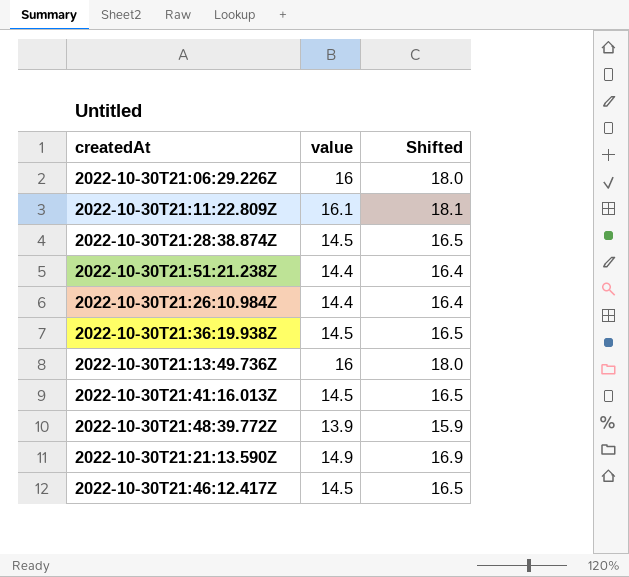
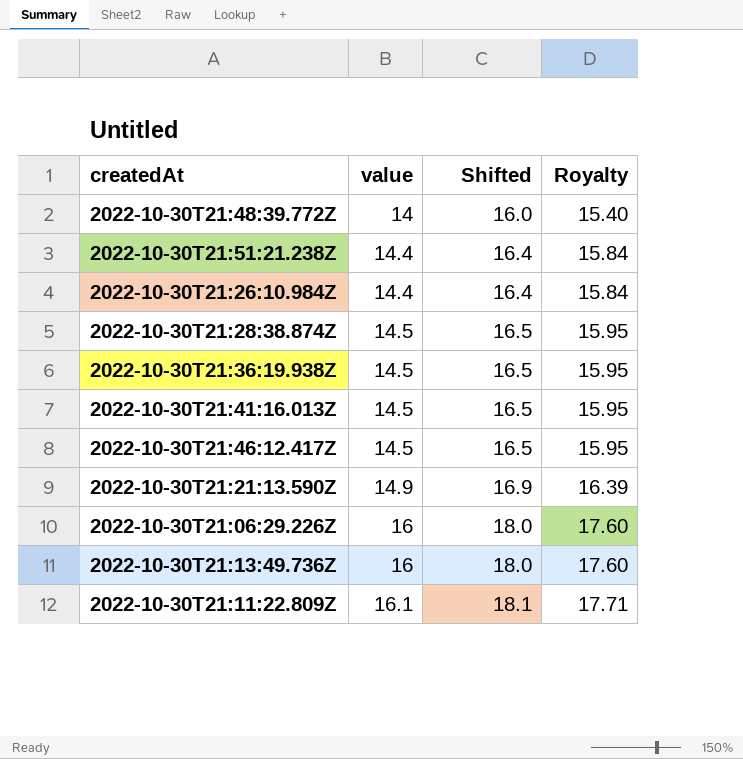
row order: none -> value ascending
column Royalty | formula: none -> [value] * 1.1
2022-10-30T21:48:39.772Z | value: 13.9 -> 14
2022-10-30T21:48:39.772Z | Shifted: 15.9 -> 16.0

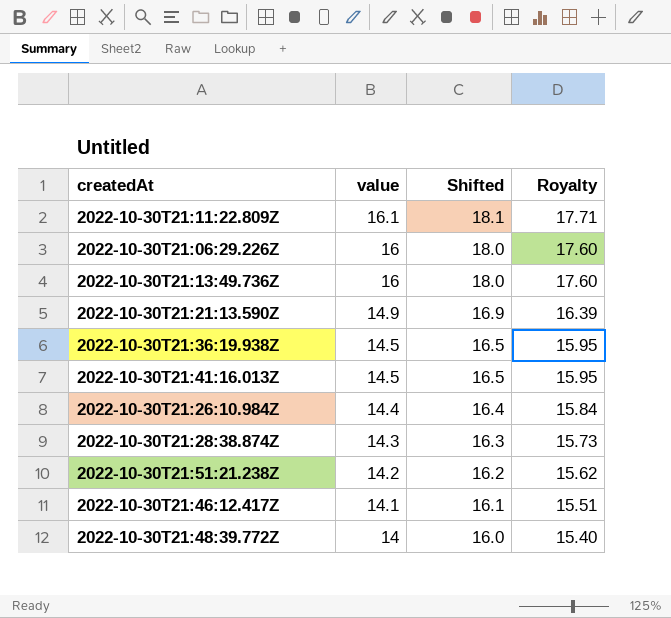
row order: value ascending -> value descending
2022-10-30T21:28:38.874Z | value: 14.5 -> 14.3
2022-10-30T21:28:38.874Z | Shifted: 16.5 -> 16.3
2022-10-30T21:28:38.874Z | Royalty: 15.95 -> 15.73
2022-10-30T21:51:21.238Z | value: 14.4 -> 14.2
2022-10-30T21:51:21.238Z | Shifted: 16.4 -> 16.2
2022-10-30T21:51:21.238Z | Royalty: 15.84 -> 15.62
2022-10-30T21:46:12.417Z | value: 14.5 -> 14.1
2022-10-30T21:46:12.417Z | Shifted: 16.5 -> 16.1
2022-10-30T21:46:12.417Z | Royalty: 15.95 -> 15.51

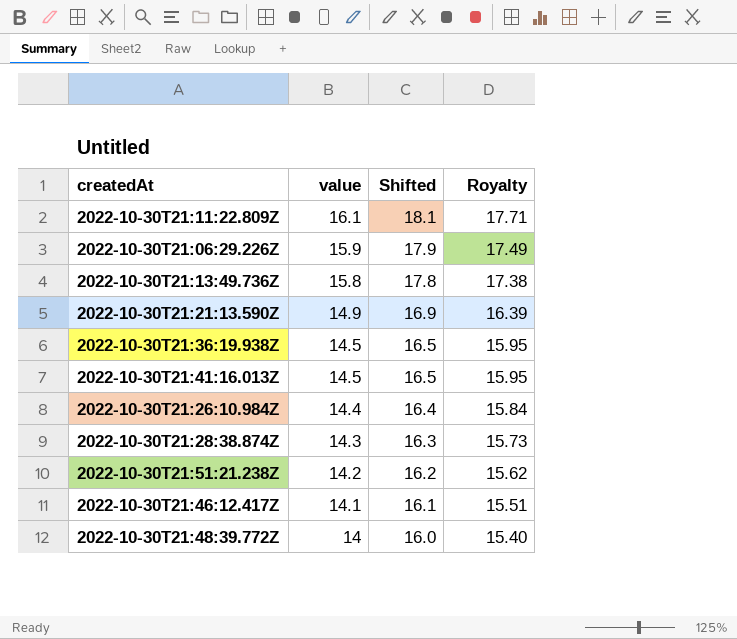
2022-10-30T21:06:29.226Z | value: 16 -> 15.9
2022-10-30T21:06:29.226Z | Shifted: 18.0 -> 17.9
2022-10-30T21:06:29.226Z | Royalty: 17.60 -> 17.49
2022-10-30T21:13:49.736Z | value: 16 -> 15.8
2022-10-30T21:13:49.736Z | Shifted: 18.0 -> 17.8
2022-10-30T21:13:49.736Z | Royalty: 17.60 -> 17.38

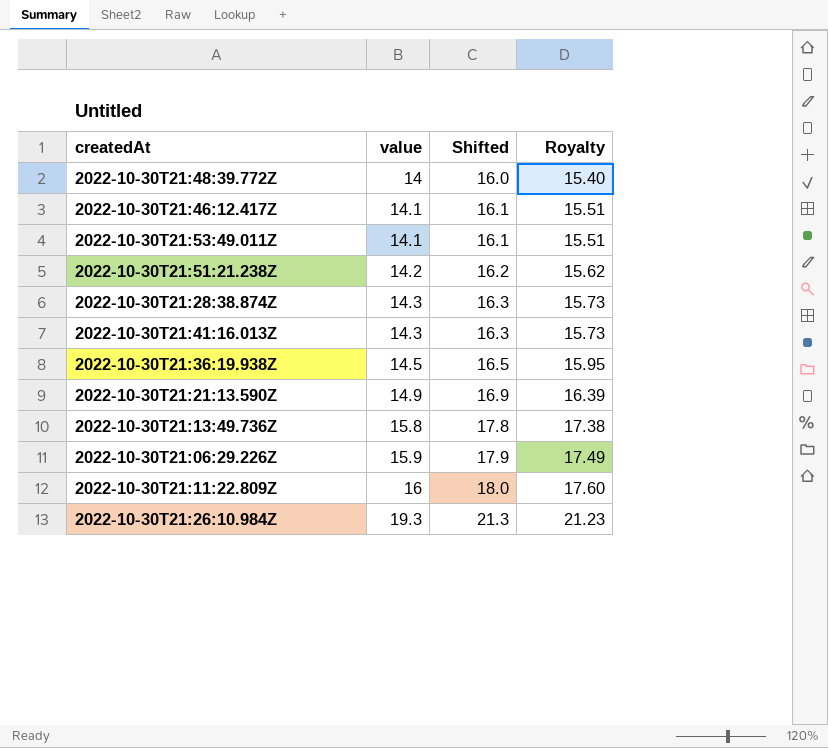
row order: value descending -> value ascending
row 2022-10-30T21:53:49.011Z: none -> 14.1 | 16.1 | 15.51
2022-10-30T21:41:16.013Z | value: 14.5 -> 14.3
2022-10-30T21:41:16.013Z | Shifted: 16.5 -> 16.3
2022-10-30T21:41:16.013Z | Royalty: 15.95 -> 15.73
2022-10-30T21:11:22.809Z | value: 16.1 -> 16
2022-10-30T21:11:22.809Z | Shifted: 18.1 -> 18.0
2022-10-30T21:11:22.809Z | Royalty: 17.71 -> 17.60
2022-10-30T21:26:10.984Z | value: 14.4 -> 19.3
2022-10-30T21:26:10.984Z | Shifted: 16.4 -> 21.3
2022-10-30T21:26:10.984Z | Royalty: 15.84 -> 21.23

